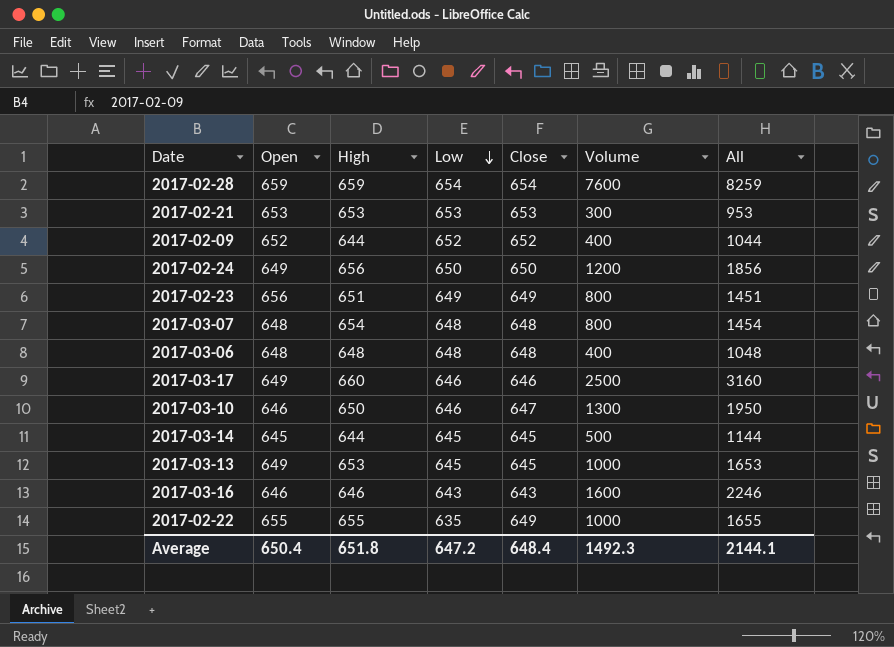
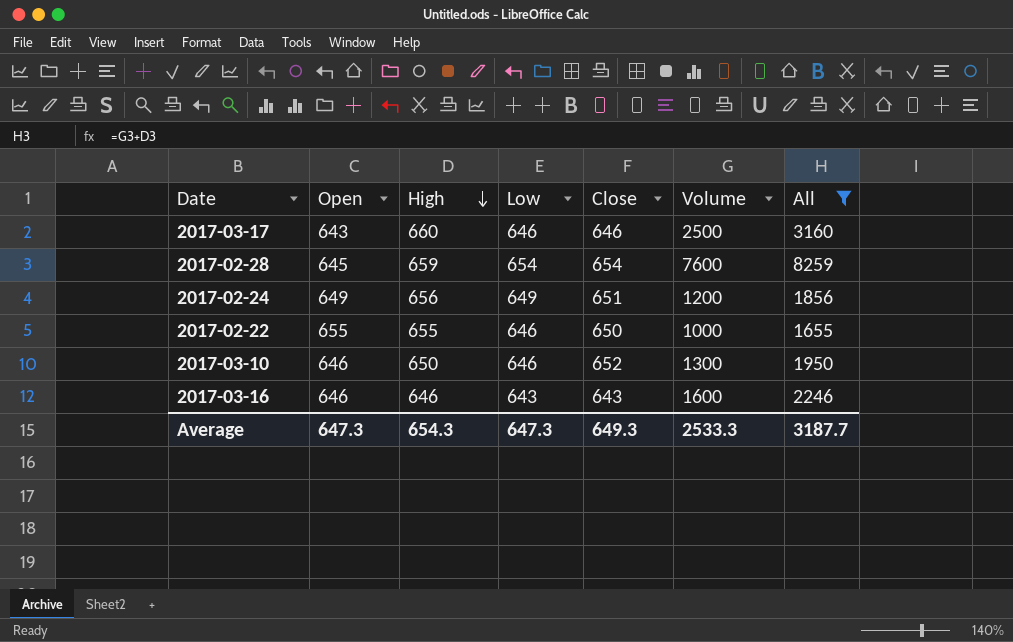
filter: none -> All >= 1655
row order: Low descending -> High descending
2017-03-17 | Open: 649 -> 643
2017-02-28 | Open: 659 -> 645
2017-02-24 | Low: 650 -> 649
2017-02-24 | Close: 650 -> 651
2017-02-22 | Low: 635 -> 646
2017-02-22 | Close: 649 -> 650
2017-03-10 | Close: 647 -> 652
Average | Open: 650.4 -> 647.3
Average | High: 651.8 -> 654.3
Average | Low: 647.2 -> 647.3
Average | Close: 648.4 -> 649.3
Average | Volume: 1492.3 -> 2533.3
Average | All: 2144.1 -> 3187.7

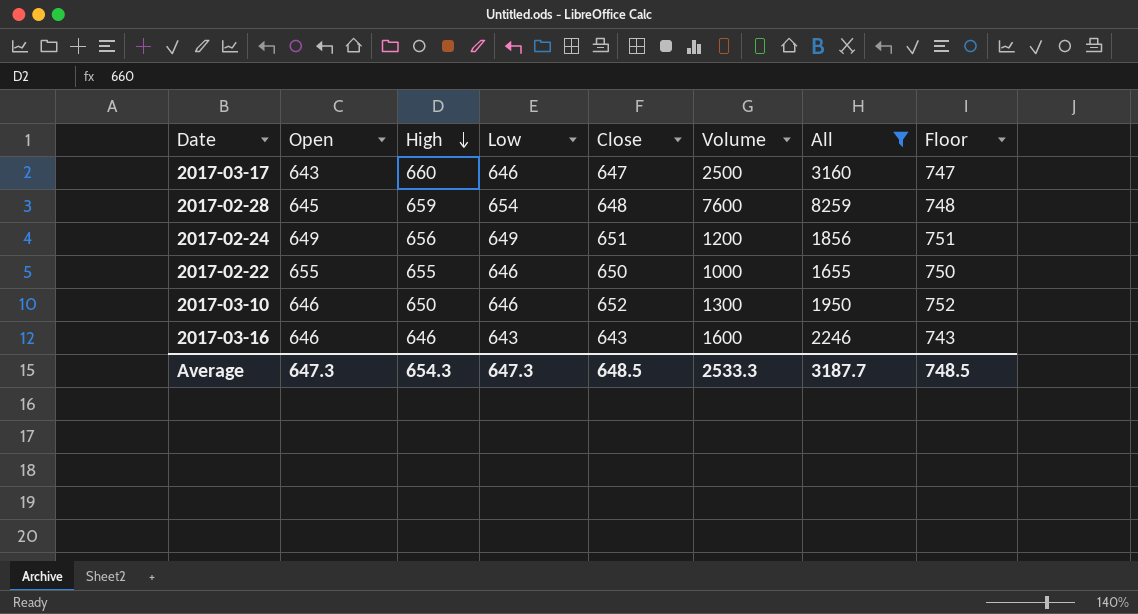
column Floor | formula: none -> [Close] + 100
2017-03-17 | Close: 646 -> 647
2017-02-28 | Close: 654 -> 648
Average | Close: 649.3 -> 648.5

